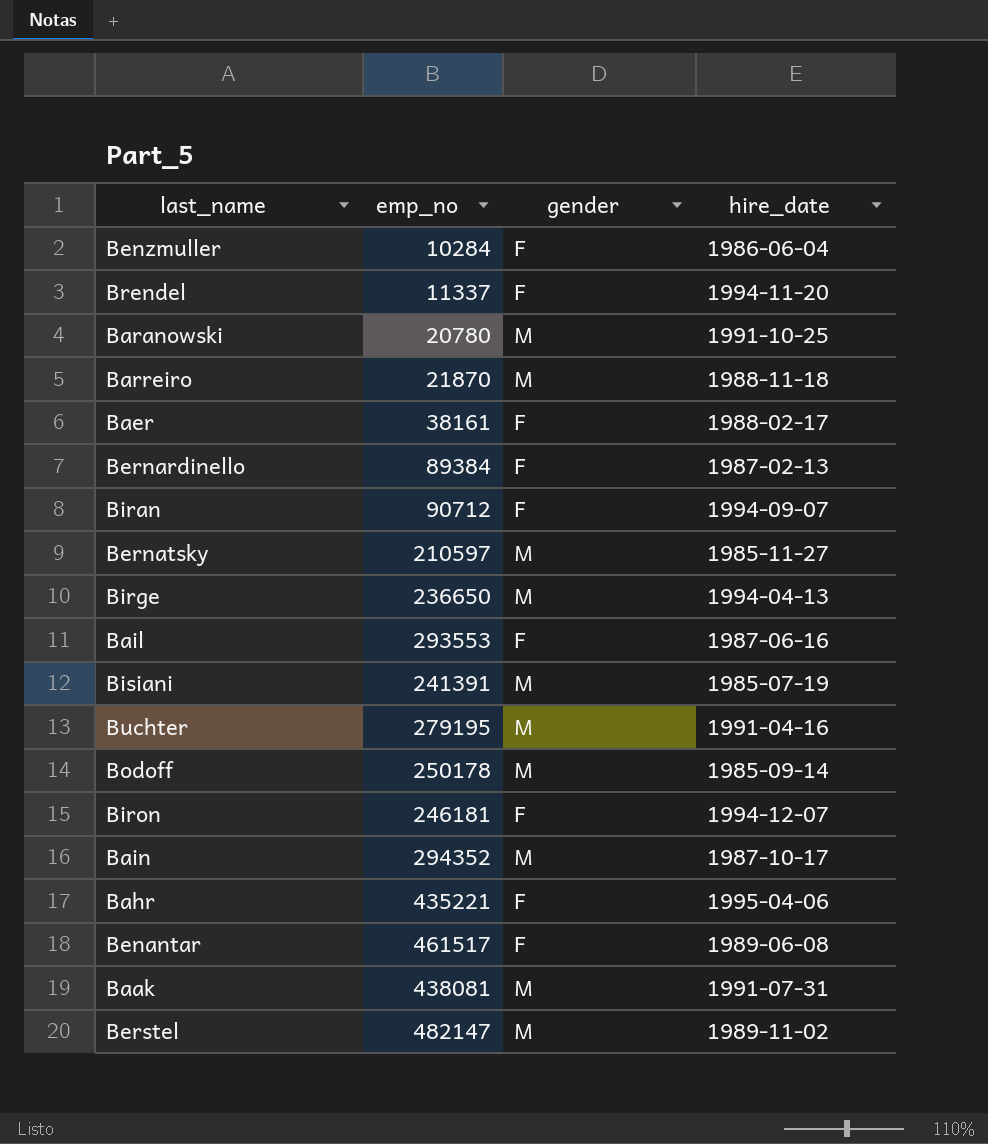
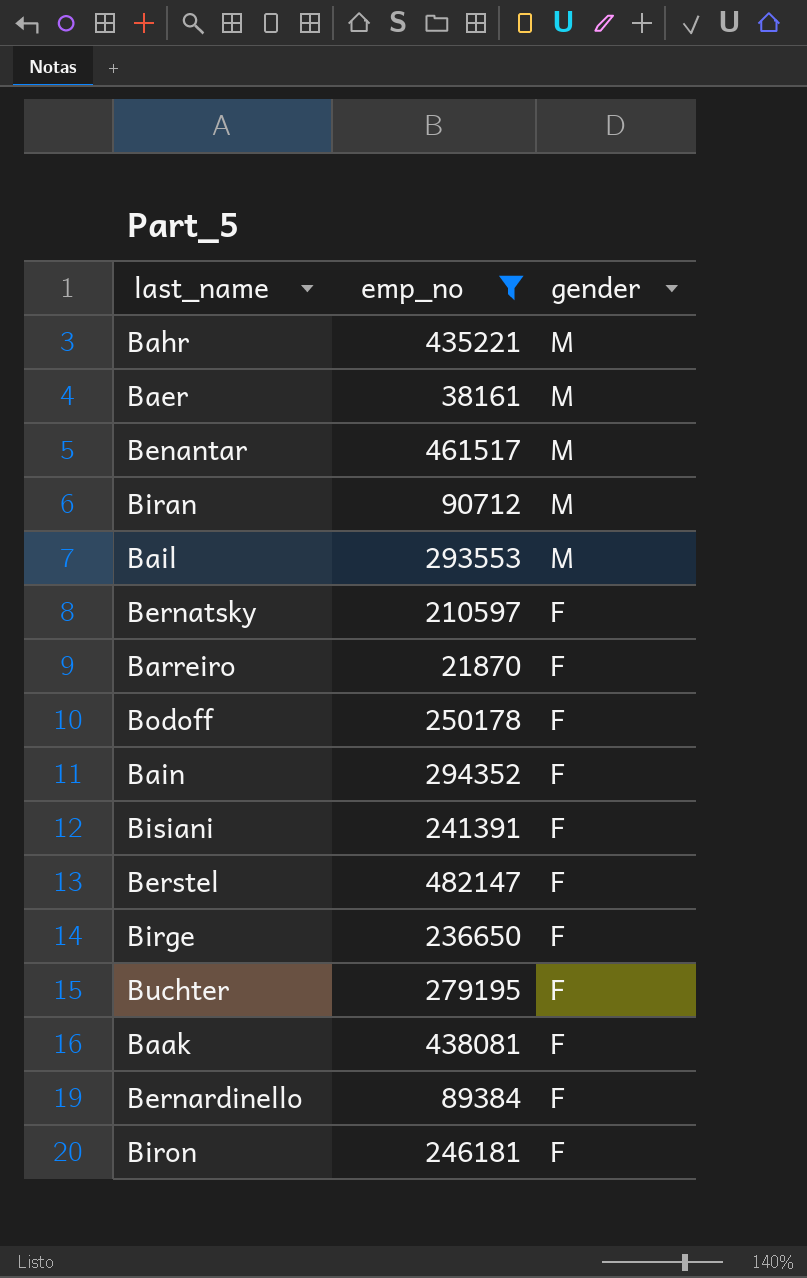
filter: none -> emp_no >= 21870
row order: none -> gender descending
column hire_date | position: 4 -> none
Bahr | gender: F -> M
Baer | gender: F -> M
Benantar | gender: F -> M
Biran | gender: F -> M
Bail | gender: F -> M
Bernatsky | gender: M -> F
Barreiro | gender: M -> F
Bodoff | gender: M -> F
Bain | gender: M -> F
Bisiani | gender: M -> F
Berstel | gender: M -> F
Birge | gender: M -> F
Buchter | gender: M -> F
Baak | gender: M -> F

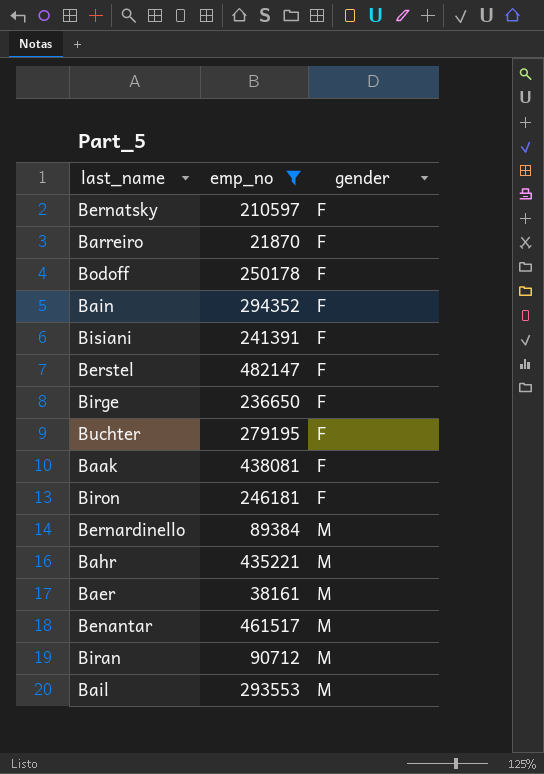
row order: gender descending -> gender ascending
Bernardinello | gender: F -> M

